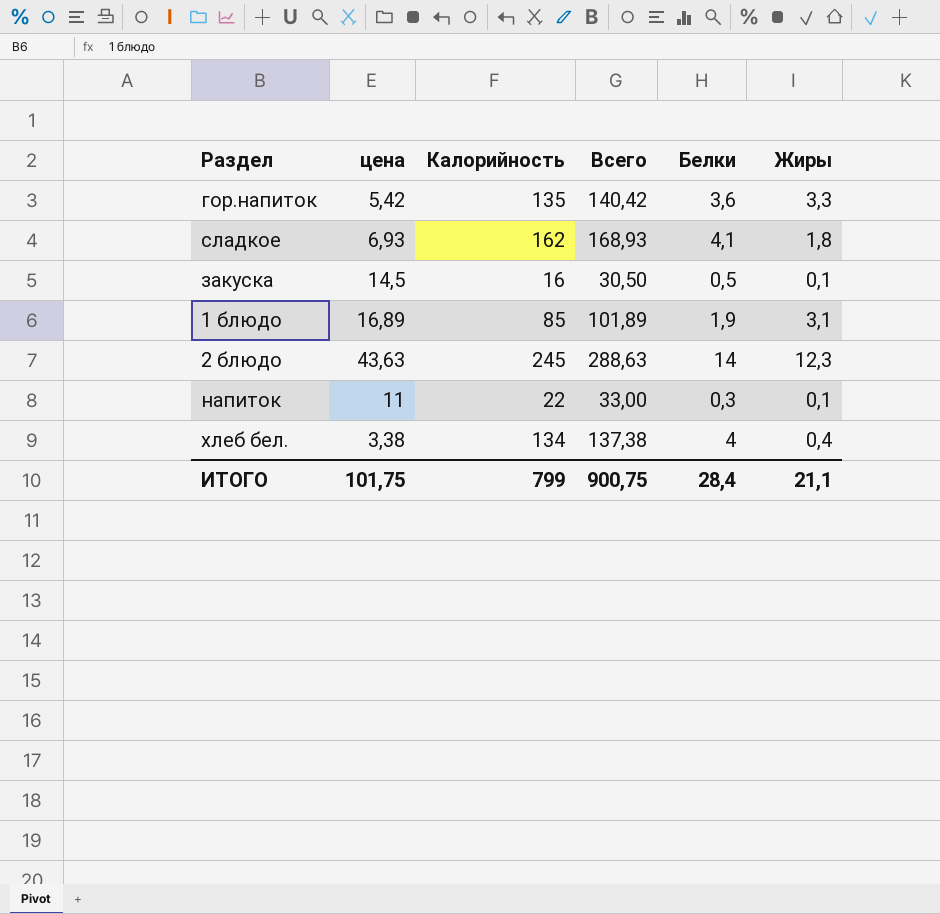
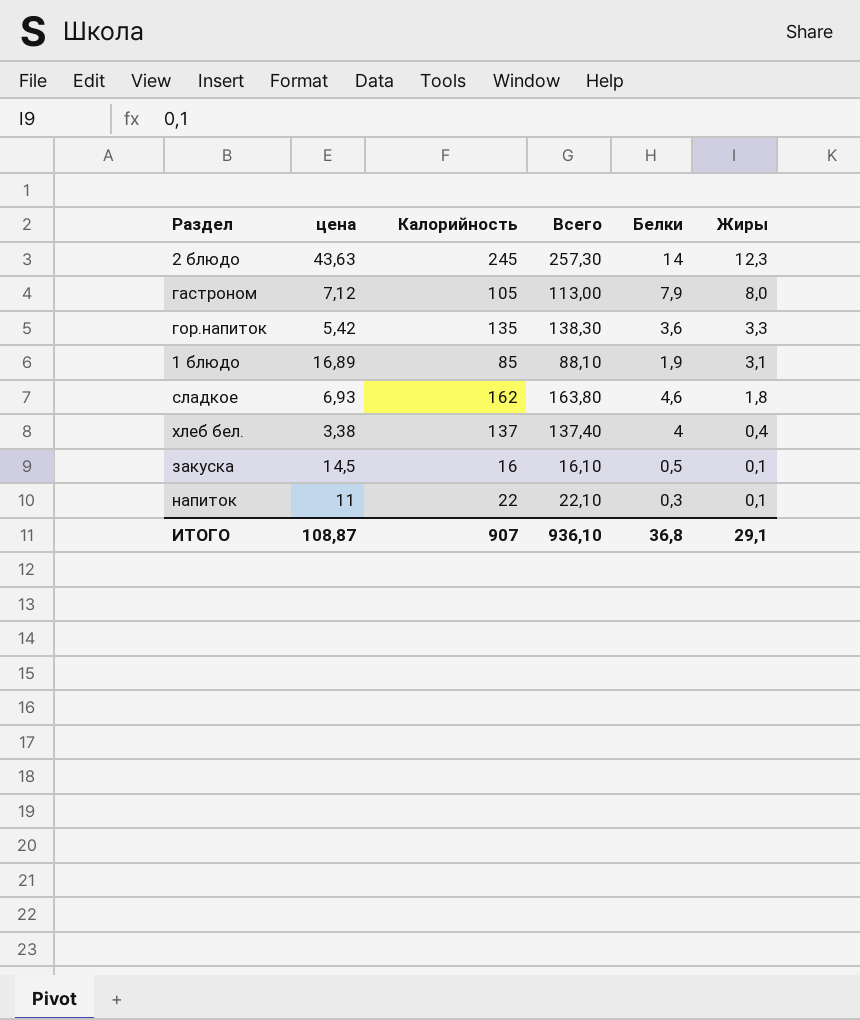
row order: none -> Жиры descending
column Всего | formula: [цена] + [Калорийность] -> [Калорийность] + [Жиры]
row гастроном: none -> 7,12 | 105 | 113,00 | 7,9 | 8,0
сладкое | Белки: 4,1 -> 4,6
хлеб бел. | Калорийность: 134 -> 137
ИТОГО | цена: 101,75 -> 108,87
ИТОГО | Калорийность: 799 -> 907
ИТОГО | Всего: 900,75 -> 936,10
ИТОГО | Белки: 28,4 -> 36,8
ИТОГО | Жиры: 21,1 -> 29,1

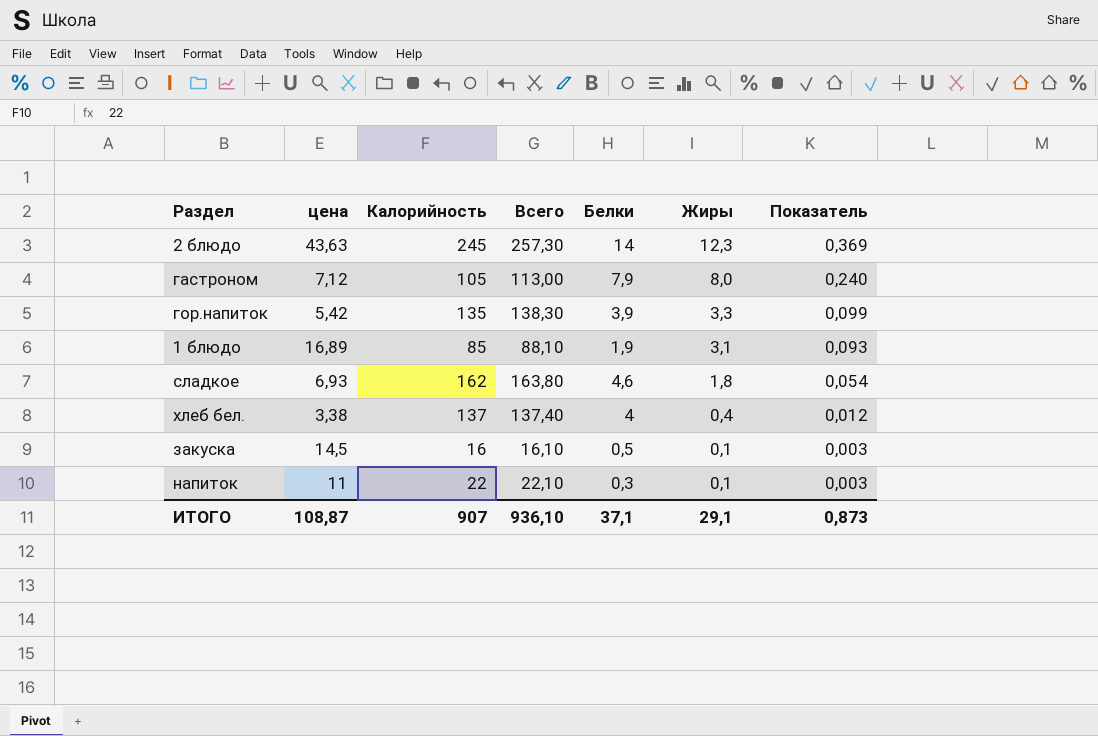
column Показатель | formula: none -> [Жиры] * 0,03
гор.напиток | Белки: 3,6 -> 3,9
ИТОГО | Белки: 36,8 -> 37,1

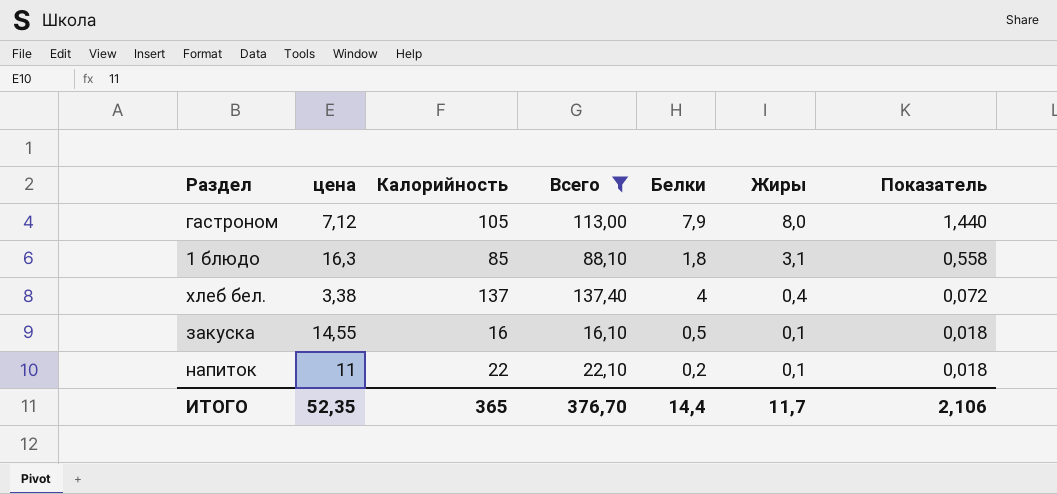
filter: none -> Всего <= 137,40
column Показатель | formula: [Жиры] * 0,03 -> [Жиры] * 0,18
1 блюдо | цена: 16,89 -> 16,3
1 блюдо | Белки: 1,9 -> 1,8
закуска | цена: 14,5 -> 14,55
напиток | Белки: 0,3 -> 0,2
ИТОГО | цена: 108,87 -> 52,35
ИТОГО | Калорийность: 907 -> 365
ИТОГО | Всего: 936,10 -> 376,70
ИТОГО | Белки: 37,1 -> 14,4
ИТОГО | Жиры: 29,1 -> 11,7
ИТОГО | Показатель: 0,873 -> 2,106

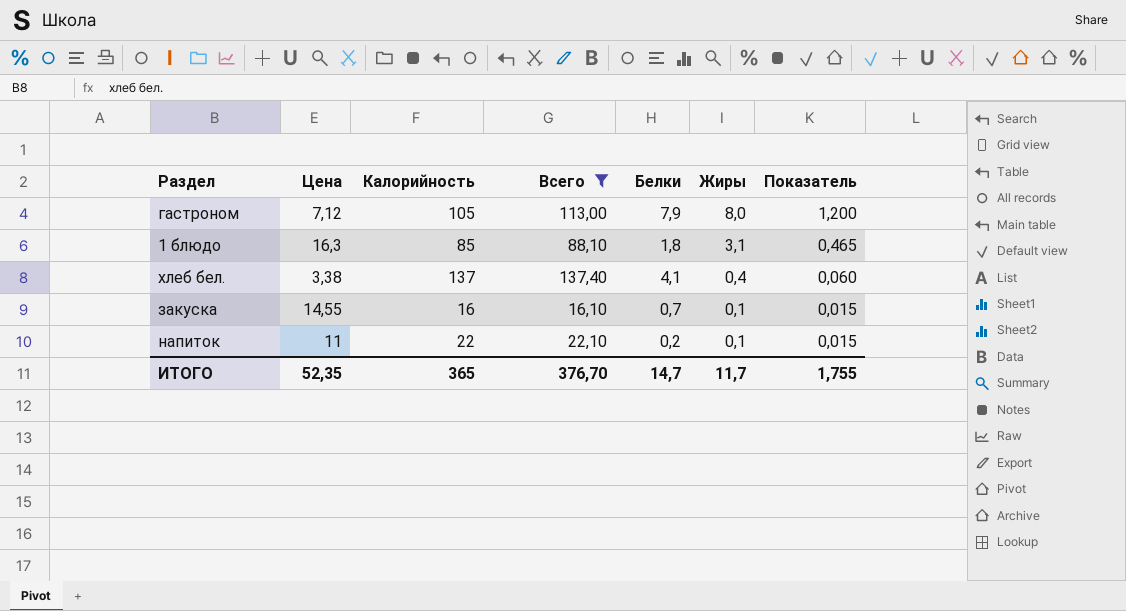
column name: цена -> Цена
column Показатель | formula: [Жиры] * 0,18 -> [Жиры] * 0,15
хлеб бел. | Белки: 4 -> 4,1
закуска | Белки: 0,5 -> 0,7
ИТОГО | Белки: 14,4 -> 14,7
ИТОГО | Показатель: 2,106 -> 1,755

